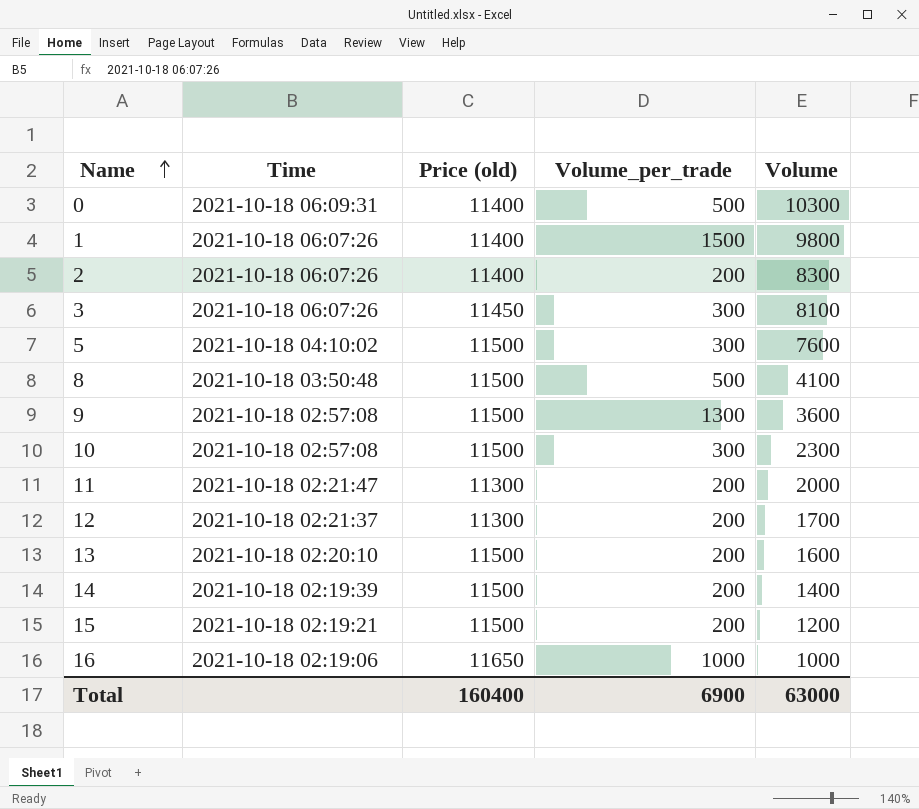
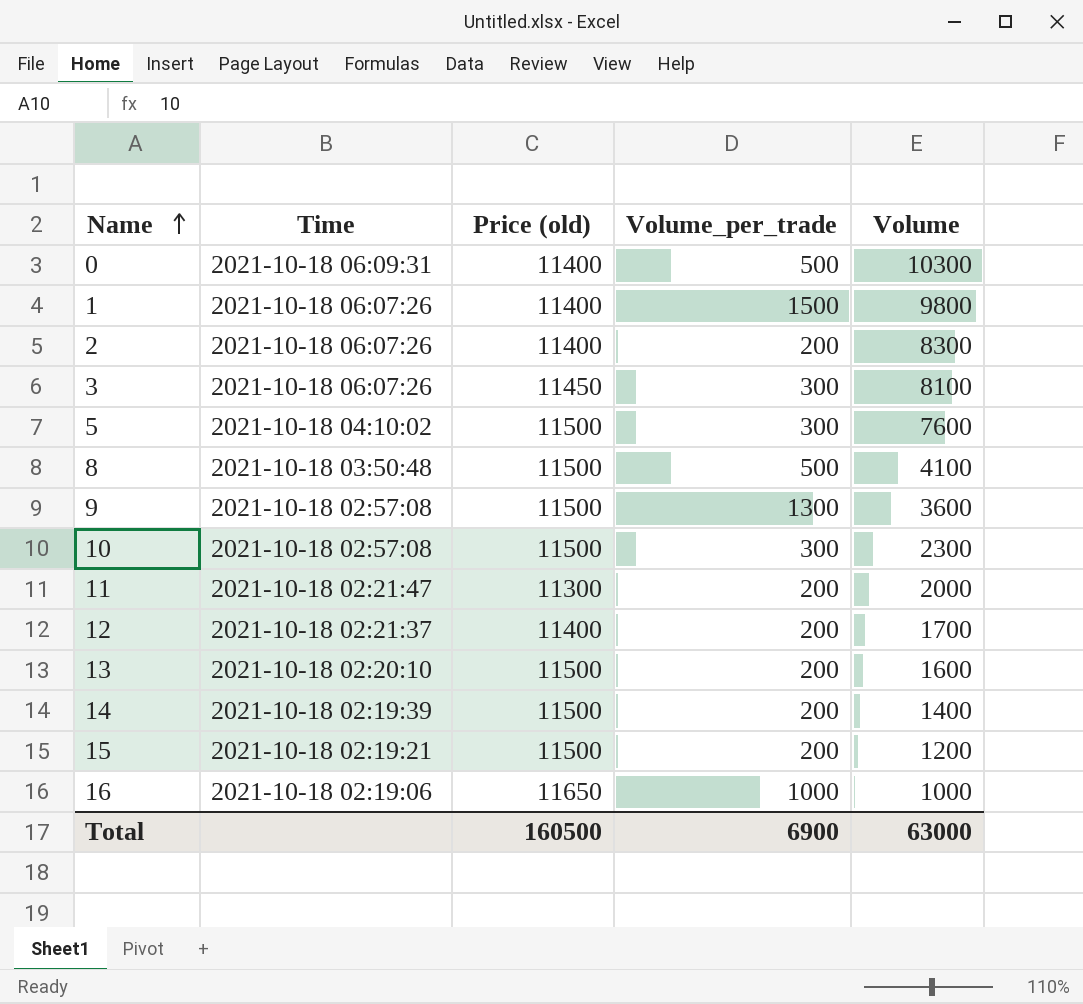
12 | Price (old): 11300 -> 11400
Total | Price (old): 160400 -> 160500

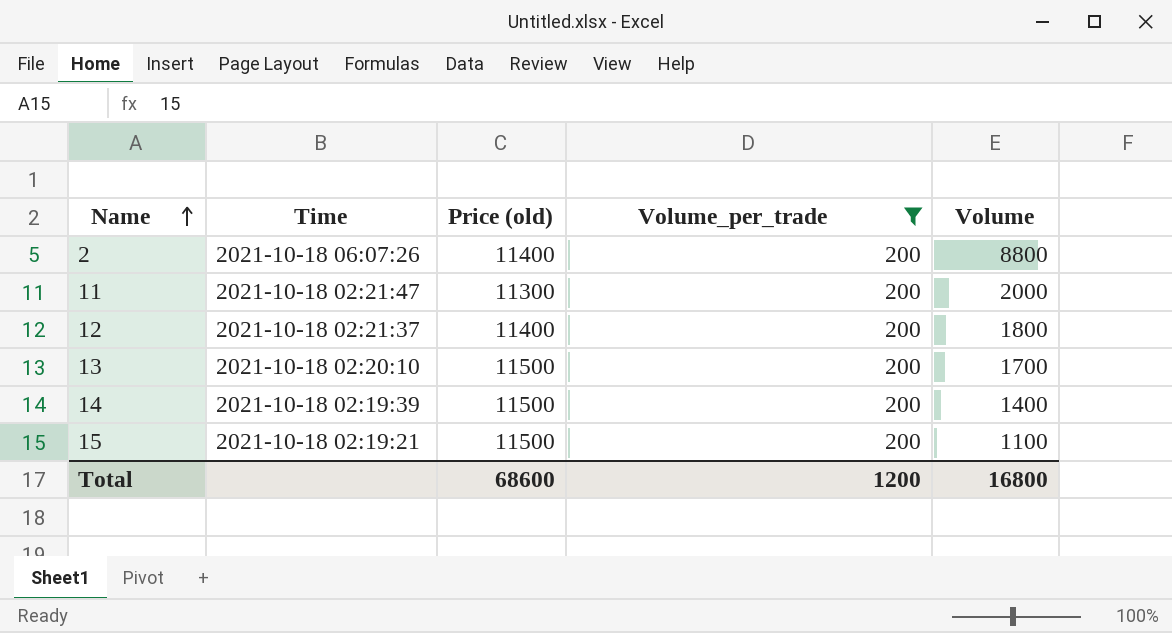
filter: none -> Volume_per_trade = 200
2 | Volume: 8300 -> 8800
12 | Volume: 1700 -> 1800
13 | Volume: 1600 -> 1700
15 | Volume: 1200 -> 1100
Total | Price (old): 160500 -> 68600
Total | Volume_per_trade: 6900 -> 1200
Total | Volume: 63000 -> 16800

